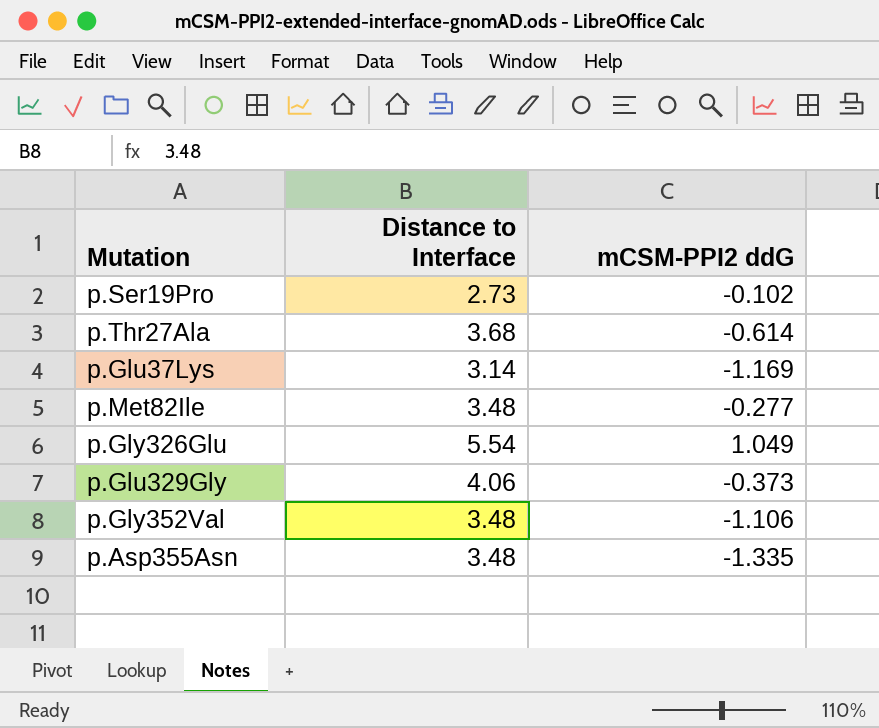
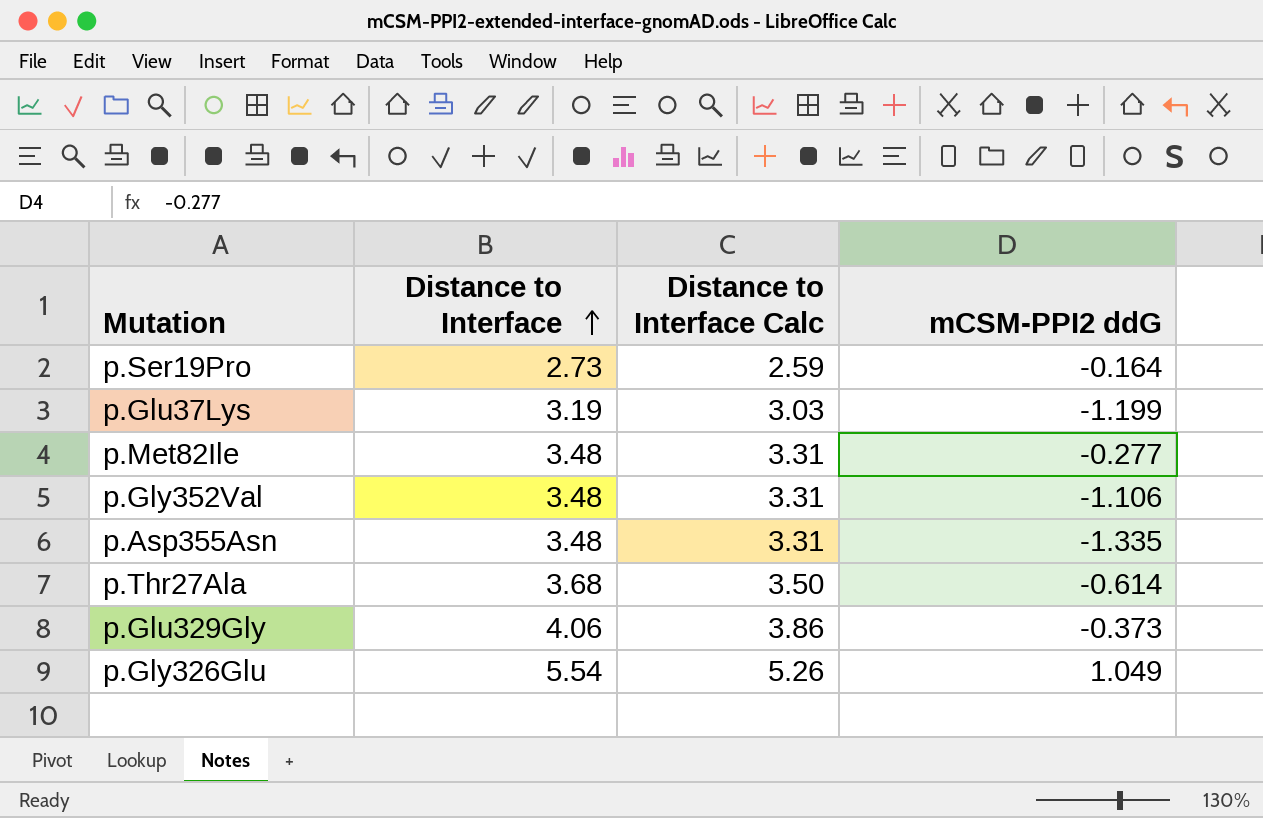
row order: none -> Distance to Interface ascending
column Distance to Interface Calc | formula: none -> [Distance to Interface] * 0.95
p.Ser19Pro | mCSM-PPI2 ddG: -0.102 -> -0.164
p.Glu37Lys | Distance to Interface: 3.14 -> 3.19
p.Glu37Lys | mCSM-PPI2 ddG: -1.169 -> -1.199

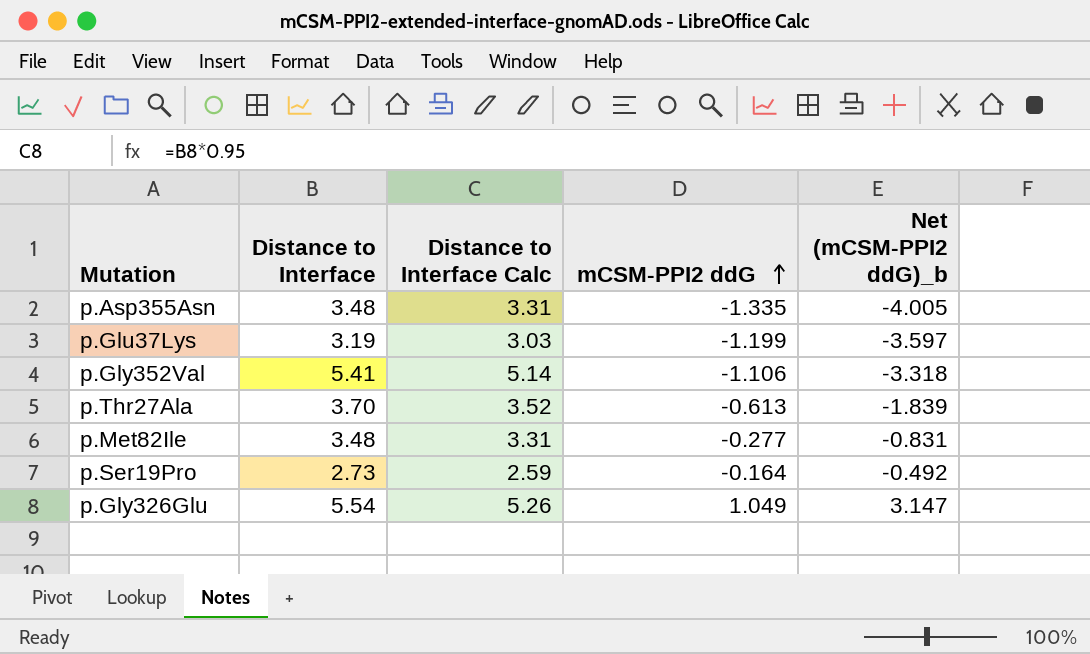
row order: Distance to Interface ascending -> mCSM-PPI2 ddG ascending
column Net (mCSM-PPI2 ddG)_b | formula: none -> [mCSM-PPI2 ddG] * 3
row p.Glu329Gly: 4.06 | 3.86 | -0.373 -> none
p.Gly352Val | Distance to Interface: 3.48 -> 5.41
p.Gly352Val | Distance to Interface Calc: 3.31 -> 5.14
p.Thr27Ala | Distance to Interface: 3.68 -> 3.70
p.Thr27Ala | Distance to Interface Calc: 3.50 -> 3.52
p.Thr27Ala | mCSM-PPI2 ddG: -0.614 -> -0.613

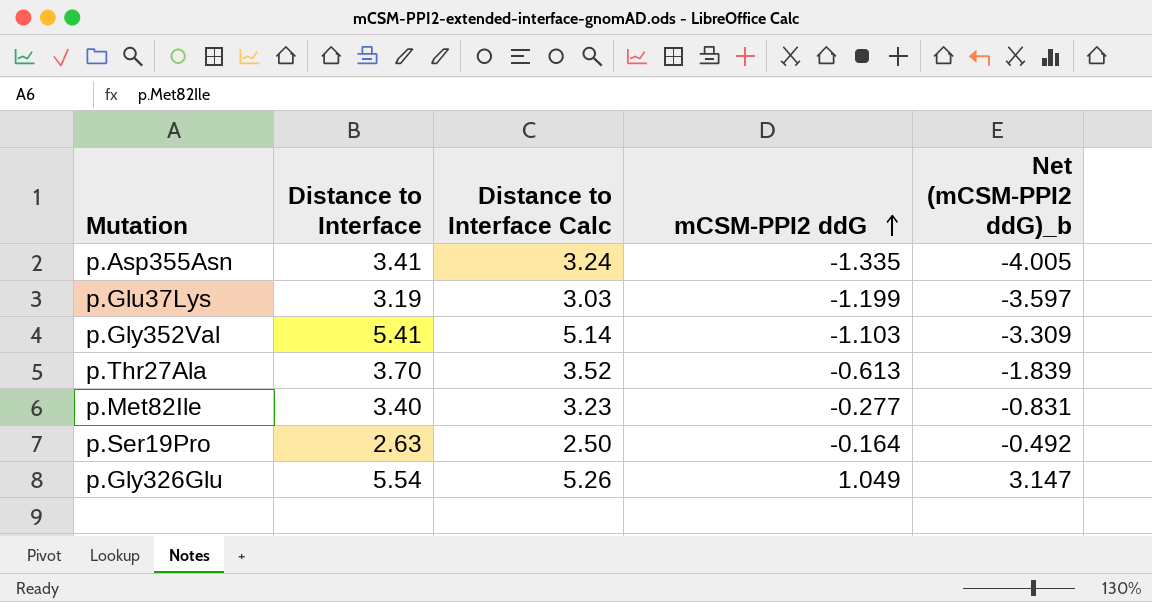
p.Asp355Asn | Distance to Interface: 3.48 -> 3.41
p.Asp355Asn | Distance to Interface Calc: 3.31 -> 3.24
p.Gly352Val | mCSM-PPI2 ddG: -1.106 -> -1.103
p.Gly352Val | Net (mCSM-PPI2 ddG)_b: -3.318 -> -3.309
p.Met82Ile | Distance to Interface: 3.48 -> 3.40
p.Met82Ile | Distance to Interface Calc: 3.31 -> 3.23
p.Ser19Pro | Distance to Interface: 2.73 -> 2.63
p.Ser19Pro | Distance to Interface Calc: 2.59 -> 2.50

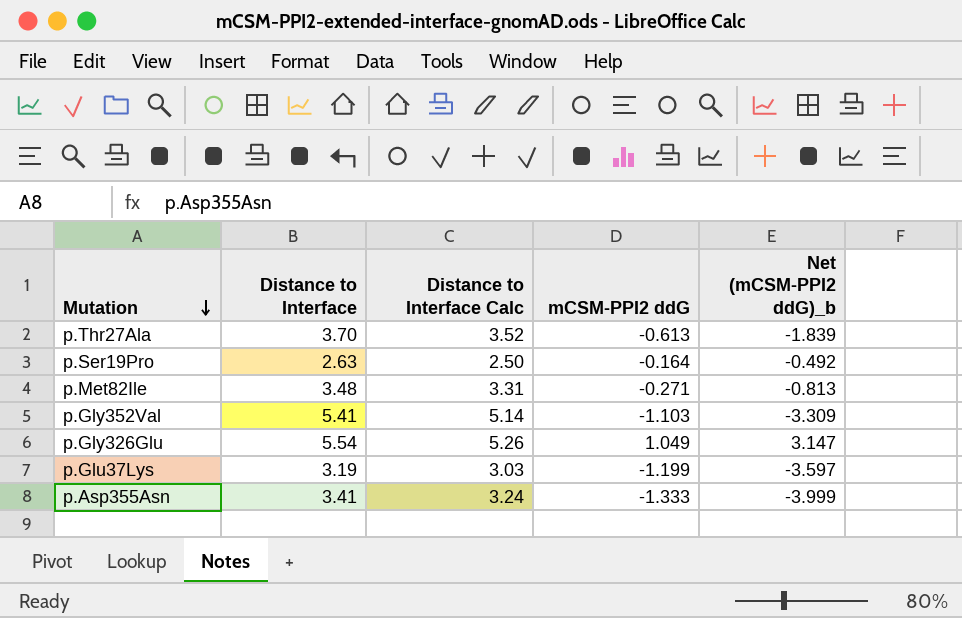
row order: mCSM-PPI2 ddG ascending -> Mutation descending
p.Met82Ile | Distance to Interface: 3.40 -> 3.48
p.Met82Ile | Distance to Interface Calc: 3.23 -> 3.31
p.Met82Ile | mCSM-PPI2 ddG: -0.277 -> -0.271
p.Met82Ile | Net (mCSM-PPI2 ddG)_b: -0.831 -> -0.813
p.Asp355Asn | mCSM-PPI2 ddG: -1.335 -> -1.333
p.Asp355Asn | Net (mCSM-PPI2 ddG)_b: -4.005 -> -3.999

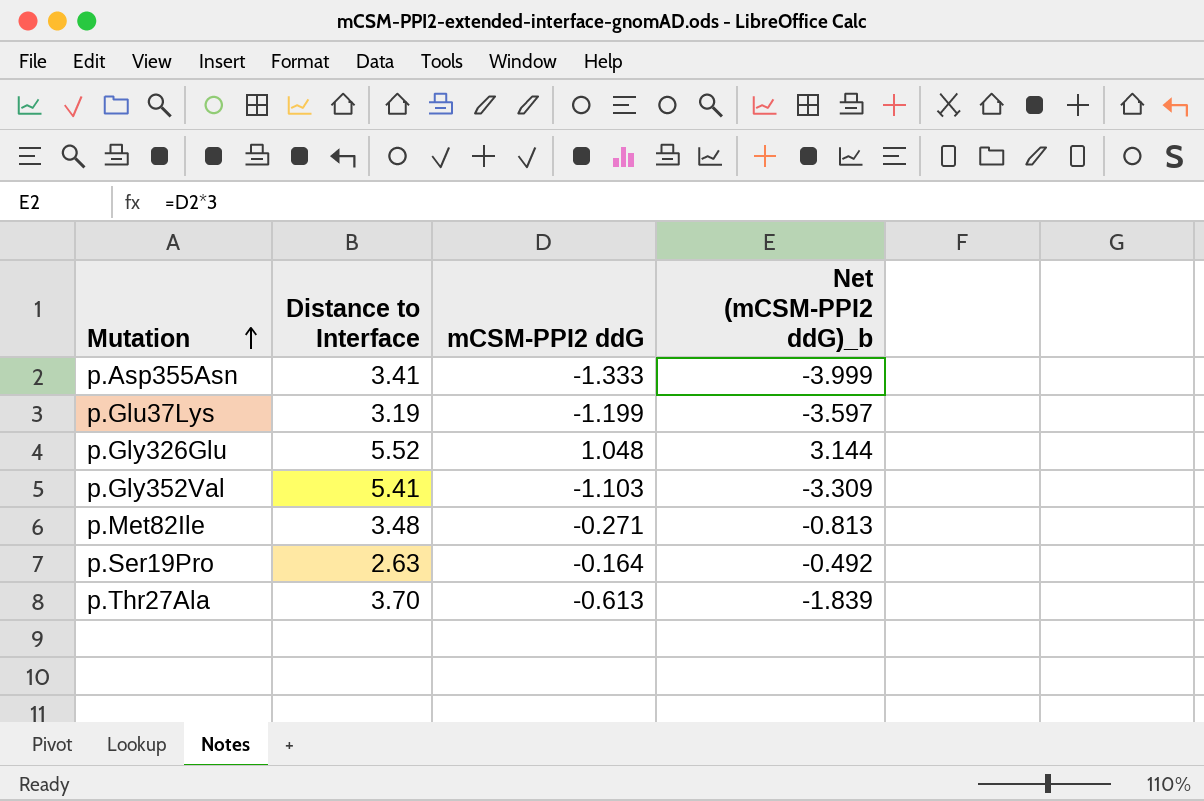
row order: Mutation descending -> Mutation ascending
column Distance to Interface Calc | formula: [Distance to Interface] * 0.95 -> none
p.Gly326Glu | Distance to Interface: 5.54 -> 5.52
p.Gly326Glu | mCSM-PPI2 ddG: 1.049 -> 1.048
p.Gly326Glu | Net (mCSM-PPI2 ddG)_b: 3.147 -> 3.144

